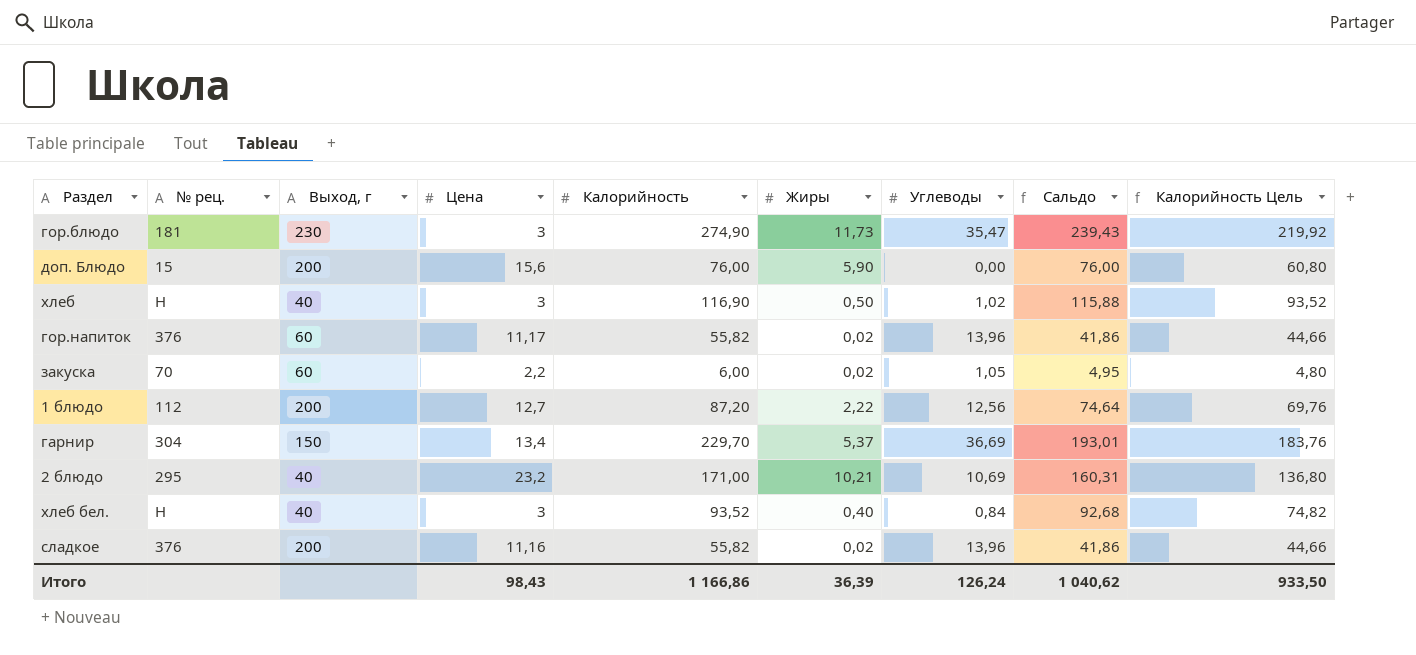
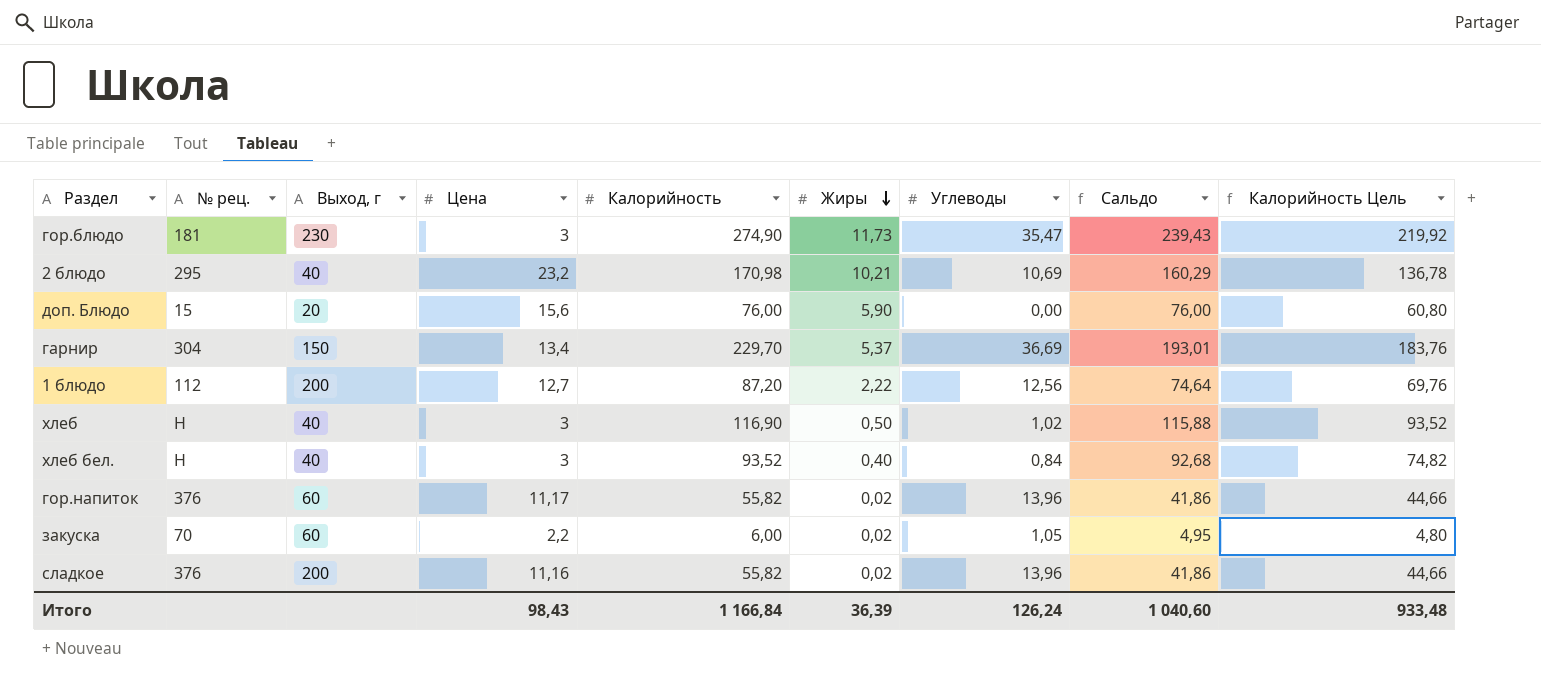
row order: none -> Жиры descending
2 блюдо | Калорийность: 171,00 -> 170,98
2 блюдо | Сальдо: 160,31 -> 160,29
2 блюдо | Калорийность Цель: 136,80 -> 136,78
доп. Блюдо | Выход, г: 200 -> 20
Итого | Калорийность: 1 166,86 -> 1 166,84
Итого | Сальдо: 1 040,62 -> 1 040,60
Итого | Калорийность Цель: 933,50 -> 933,48

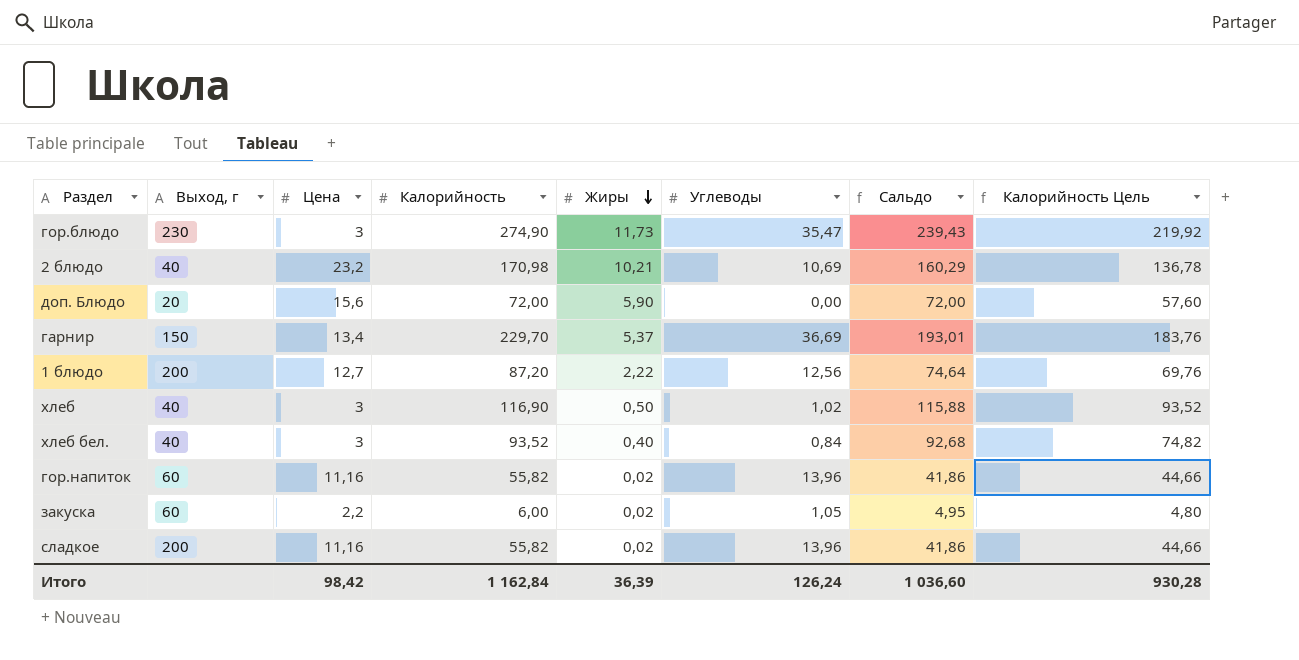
column № рец. | position: 2 -> none
доп. Блюдо | Калорийность: 76,00 -> 72,00
доп. Блюдо | Сальдо: 76,00 -> 72,00
доп. Блюдо | Калорийность Цель: 60,80 -> 57,60
гор.напиток | Цена: 11,17 -> 11,16
Итого | Цена: 98,43 -> 98,42
Итого | Калорийность: 1 166,84 -> 1 162,84
Итого | Сальдо: 1 040,60 -> 1 036,60
Итого | Калорийность Цель: 933,48 -> 930,28

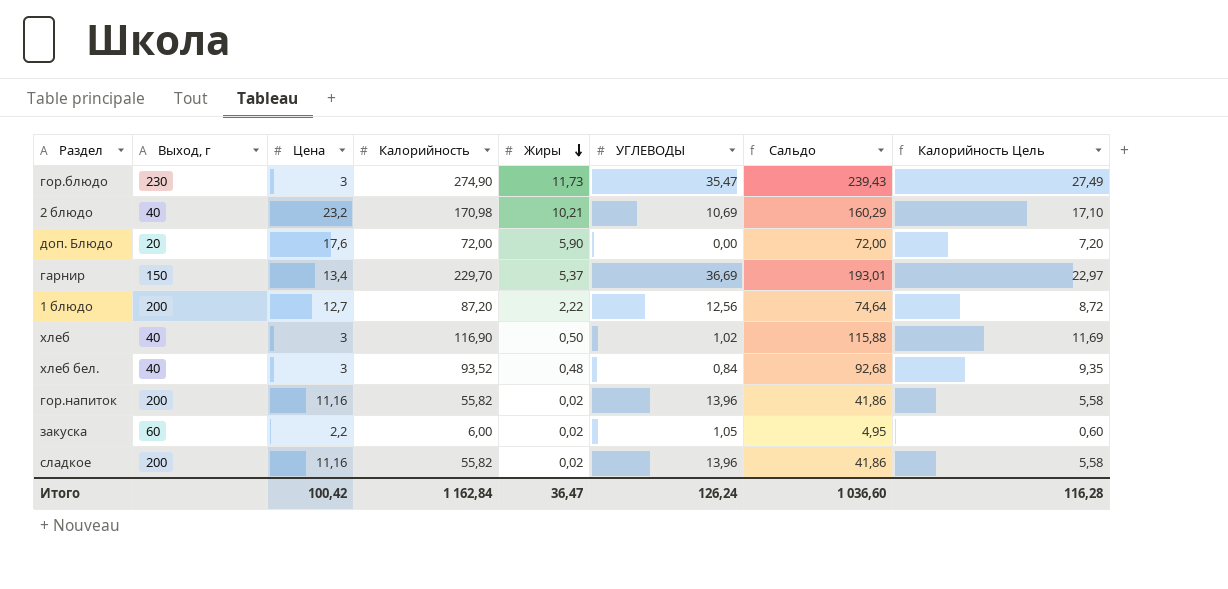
column name: Углеводы -> УГЛЕВОДЫ
column Калорийность Цель | formula: [Калорийность] * 0,8 -> [Калорийность] * 0,1
доп. Блюдо | Цена: 15,6 -> 17,6
хлеб бел. | Жиры: 0,40 -> 0,48
гор.напиток | Выход, г: 60 -> 200
Итого | Цена: 98,42 -> 100,42
Итого | Жиры: 36,39 -> 36,47
Итого | Калорийность Цель: 930,28 -> 116,28

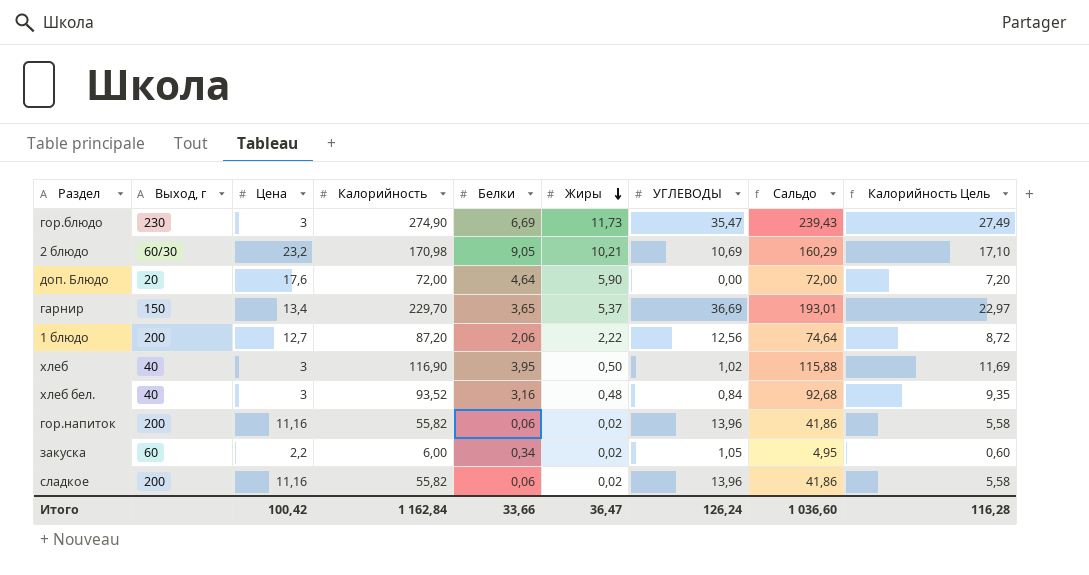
column Белки | position: none -> 5
2 блюдо | Выход, г: 40 -> 60/30

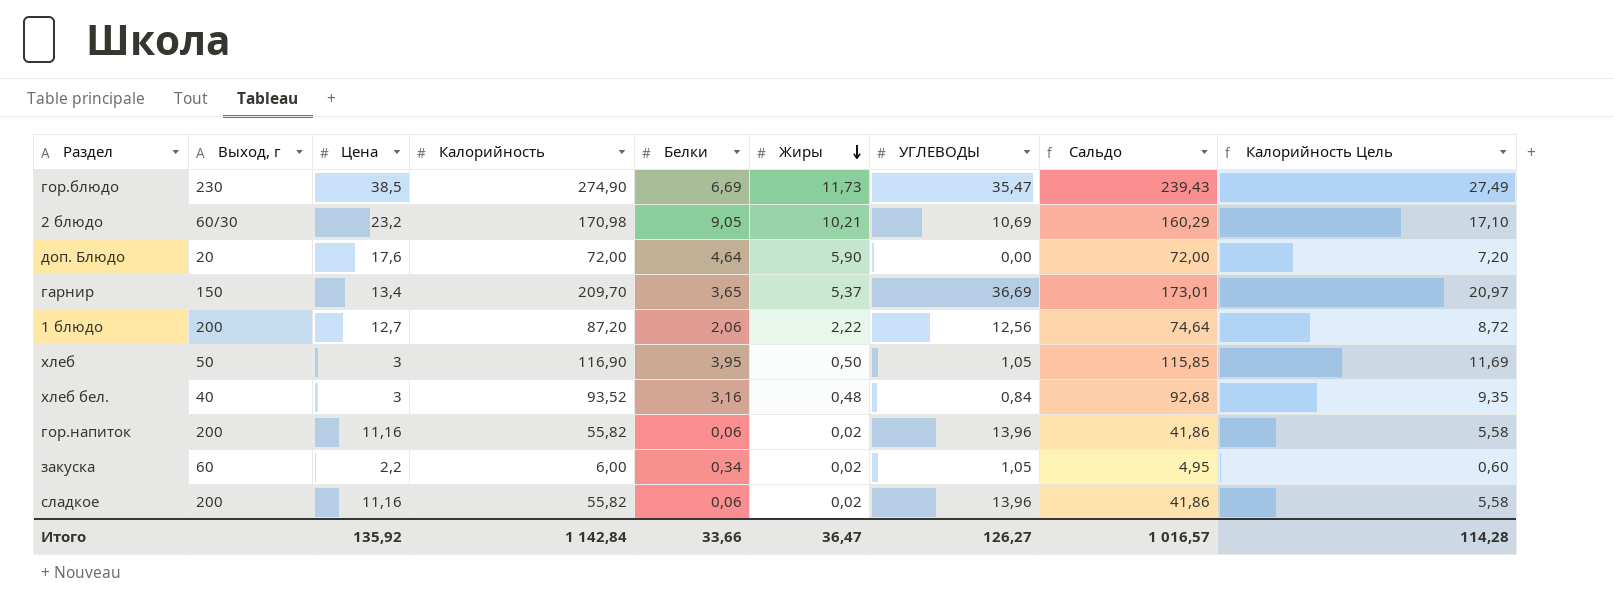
гор.блюдо | Цена: 3 -> 38,5
гарнир | Калорийность: 229,70 -> 209,70
гарнир | Сальдо: 193,01 -> 173,01
гарнир | Калорийность Цель: 22,97 -> 20,97
хлеб | Выход, г: 40 -> 50
хлеб | УГЛЕВОДЫ: 1,02 -> 1,05
хлеб | Сальдо: 115,88 -> 115,85
Итого | Цена: 100,42 -> 135,92
Итого | Калорийность: 1 162,84 -> 1 142,84
Итого | УГЛЕВОДЫ: 126,24 -> 126,27
Итого | Сальдо: 1 036,60 -> 1 016,57
Итого | Калорийность Цель: 116,28 -> 114,28

